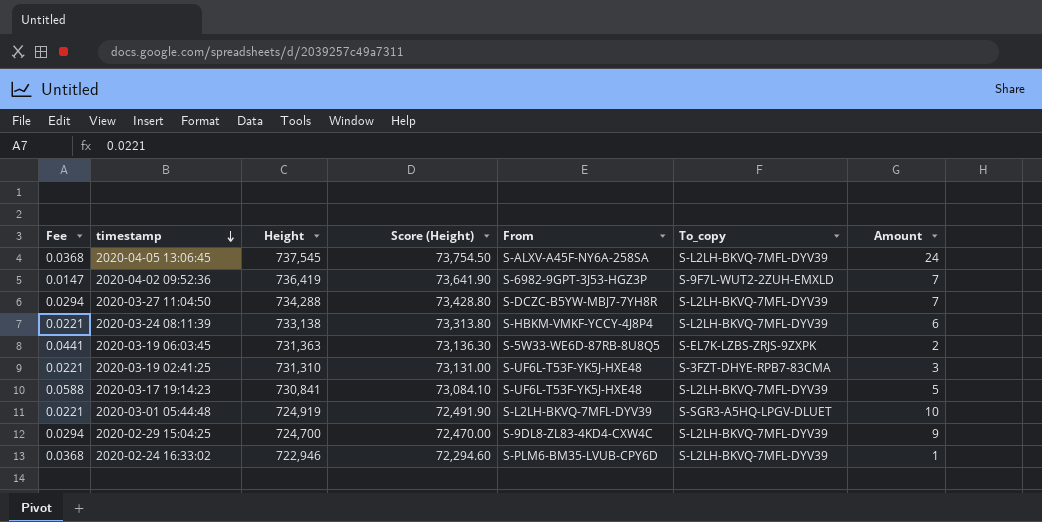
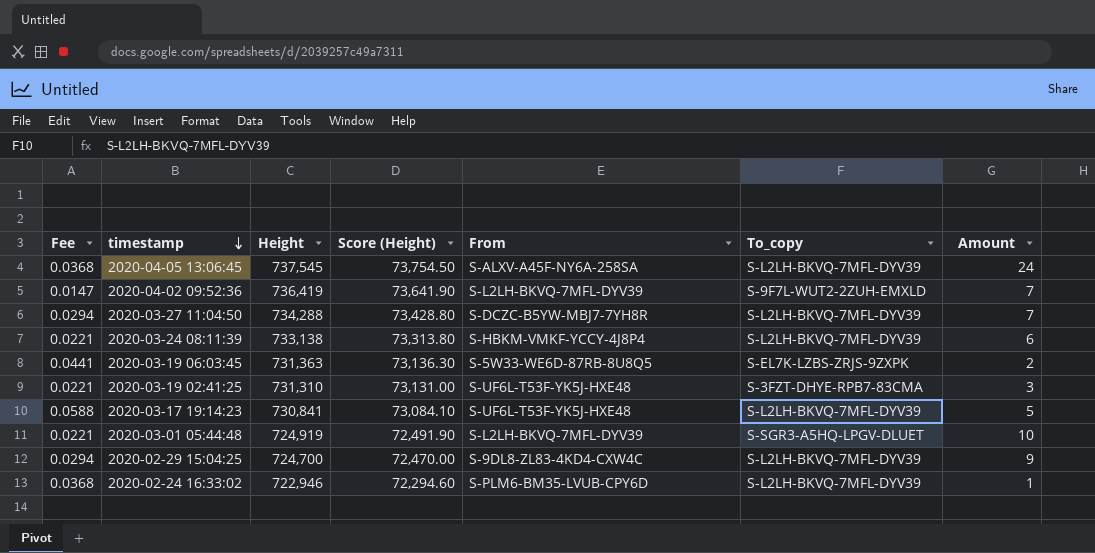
2020-04-02 09:52:36 | From: S-6982-9GPT-3J53-HGZ3P -> S-L2LH-BKVQ-7MFL-DYV39

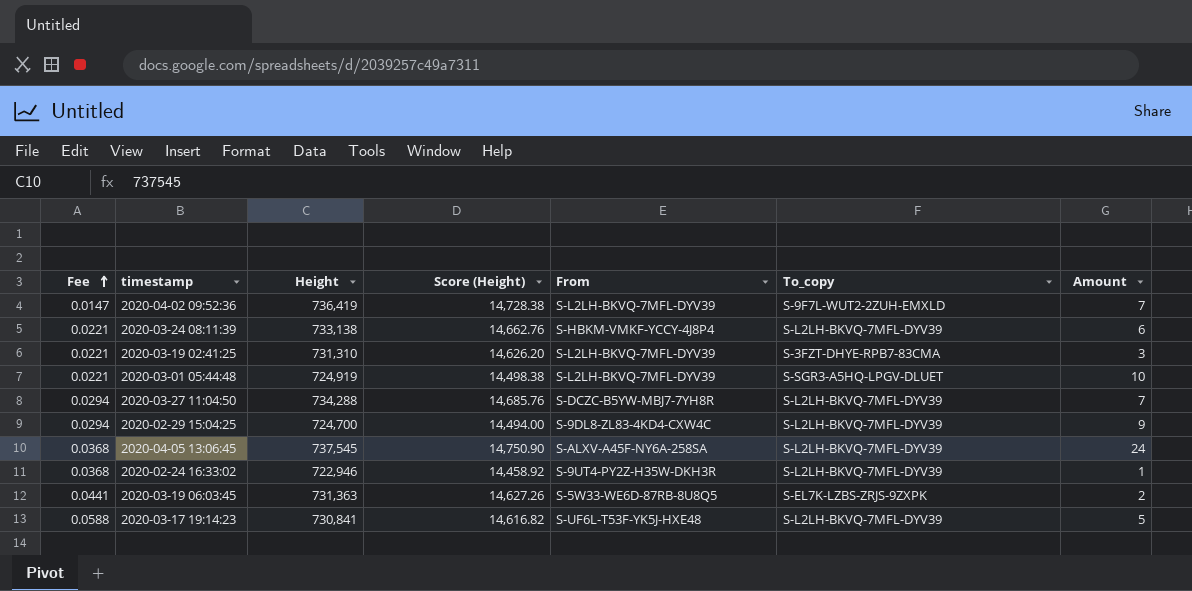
row order: timestamp descending -> Fee ascending
column Score (Height) | formula: [Height] * 0.1 -> [Height] * 0.02
2020-03-19 02:41:25 | From: S-UF6L-T53F-YK5J-HXE48 -> S-L2LH-BKVQ-7MFL-DYV39
2020-02-24 16:33:02 | From: S-PLM6-BM35-LVUB-CPY6D -> S-9UT4-PY2Z-H35W-DKH3R

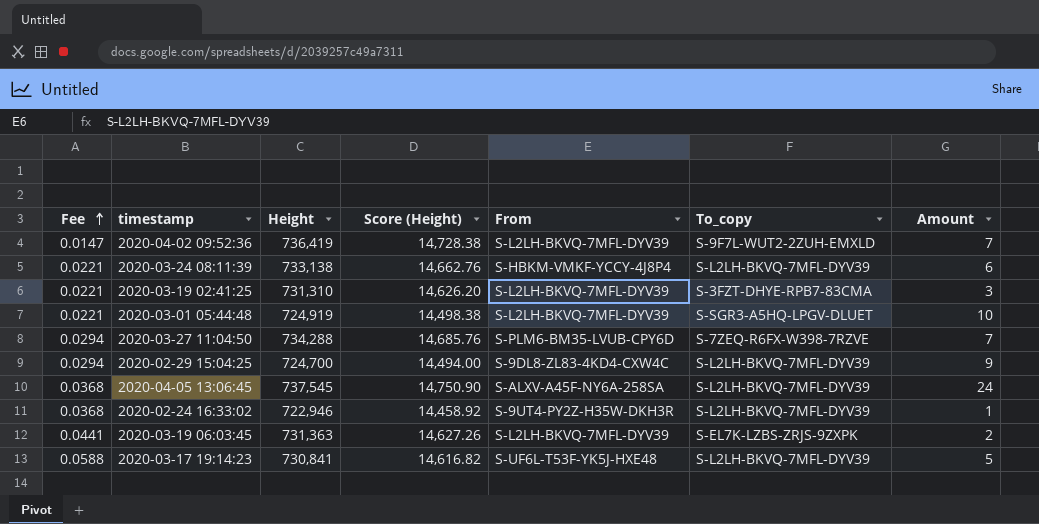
2020-03-27 11:04:50 | From: S-DCZC-B5YW-MBJ7-7YH8R -> S-PLM6-BM35-LVUB-CPY6D
2020-03-27 11:04:50 | To_copy: S-L2LH-BKVQ-7MFL-DYV39 -> S-7ZEQ-R6FX-W398-7RZVE
2020-03-19 06:03:45 | From: S-5W33-WE6D-87RB-8U8Q5 -> S-L2LH-BKVQ-7MFL-DYV39

